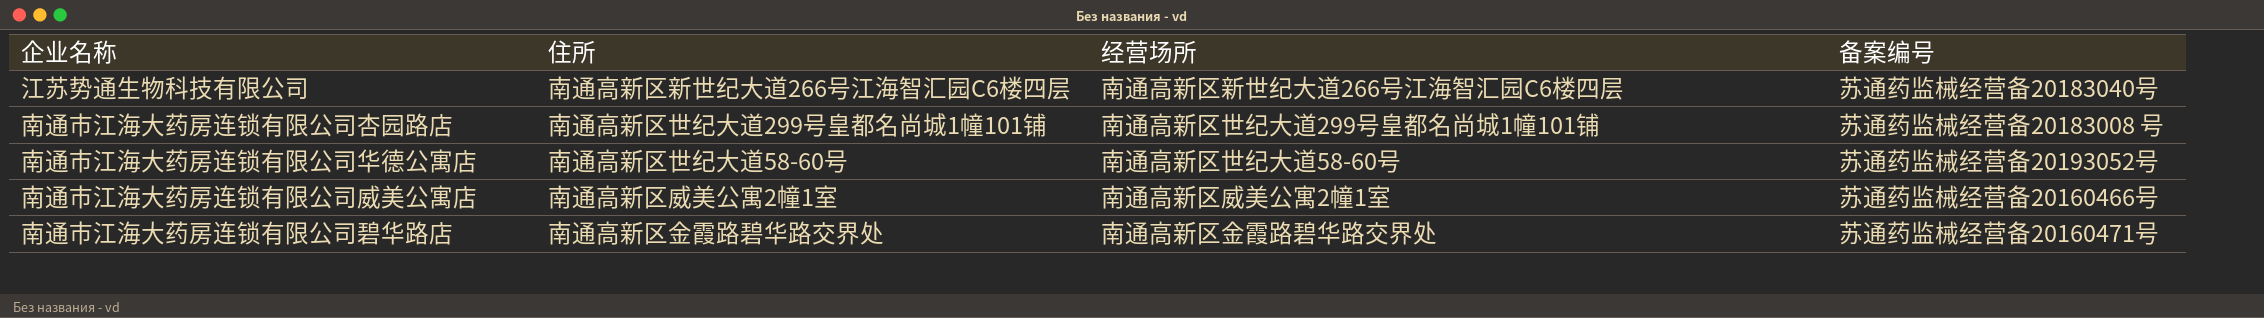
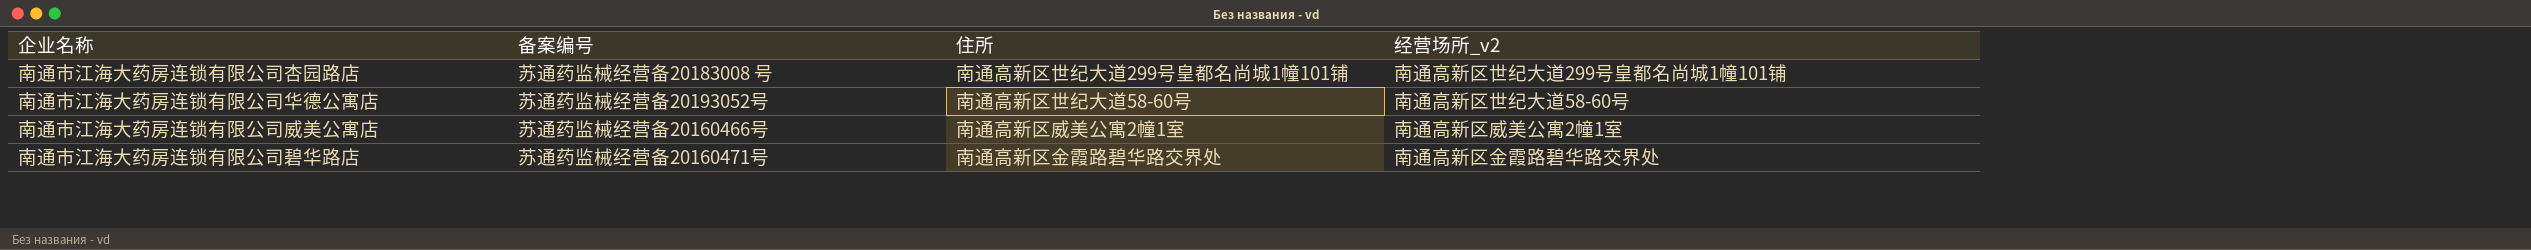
column 备案编号 | position: 4 -> 2
column name: 经营场所 -> 经营场所_v2
row 江苏势通生物科技有限公司: 南通高新区新世纪大道266号江海智汇园C6楼四层 | 南通高新区新世纪大道266号江海智汇园C6楼四层 | 苏通药监械经营备20183040号 -> none

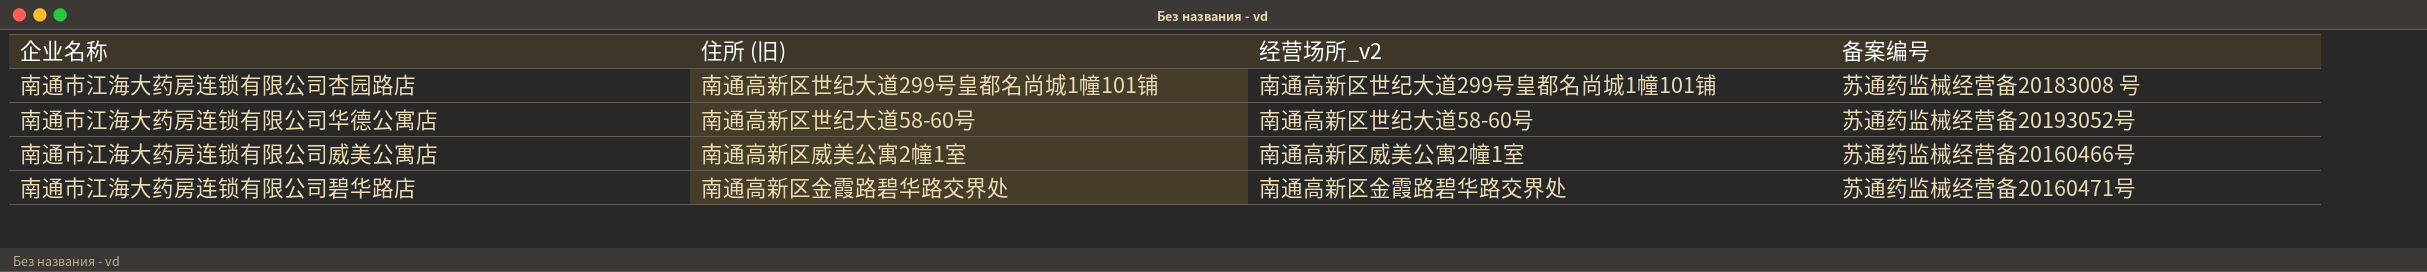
column name: 住所 -> 住所 (旧)
column 备案编号 | position: 2 -> 4

